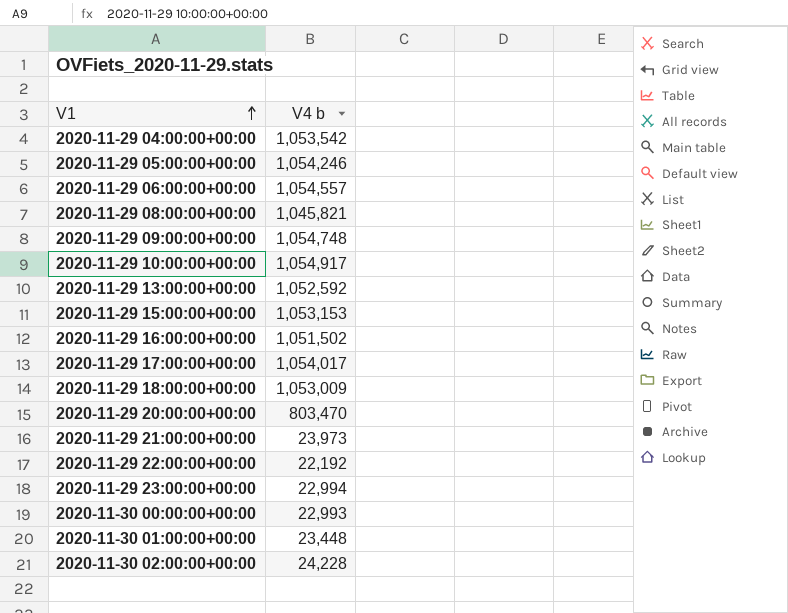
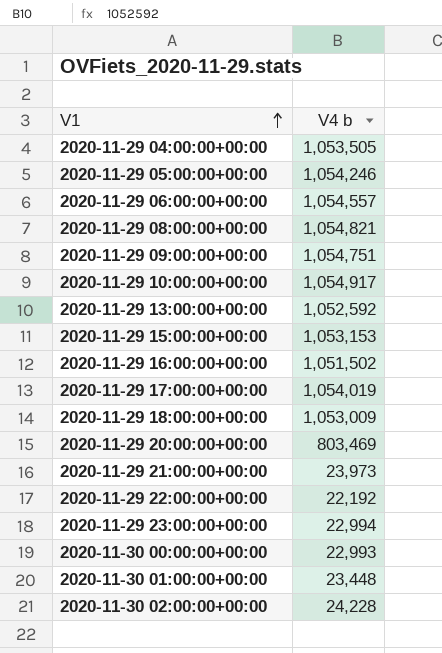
2020-11-29 04:00:00+00:00 | V4 b: 1,053,542 -> 1,053,505
2020-11-29 08:00:00+00:00 | V4 b: 1,045,821 -> 1,054,821
2020-11-29 09:00:00+00:00 | V4 b: 1,054,748 -> 1,054,751
2020-11-29 17:00:00+00:00 | V4 b: 1,054,017 -> 1,054,019
2020-11-29 20:00:00+00:00 | V4 b: 803,470 -> 803,469

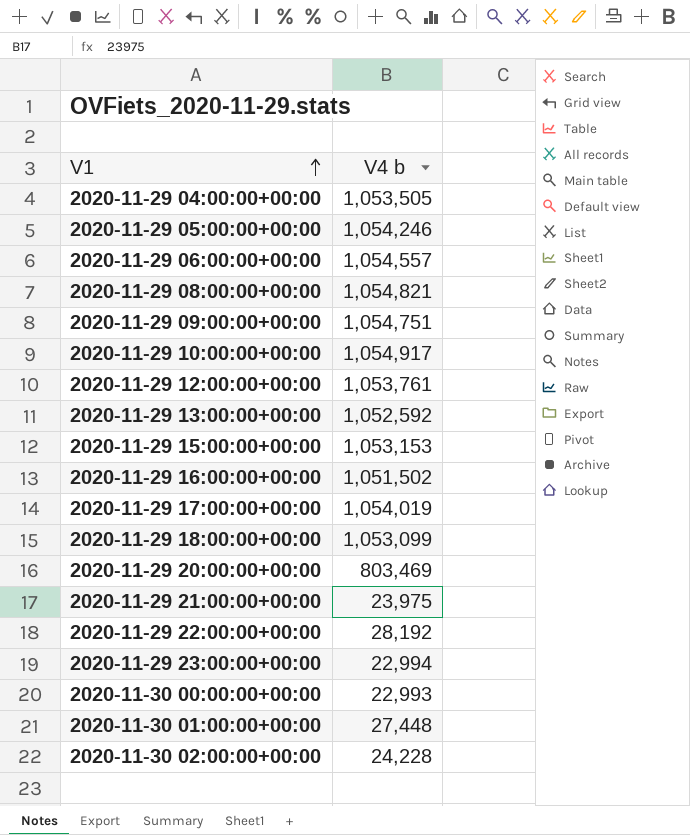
row 2020-11-29 12:00:00+00:00: none -> 1,053,761
2020-11-29 18:00:00+00:00 | V4 b: 1,053,009 -> 1,053,099
2020-11-29 21:00:00+00:00 | V4 b: 23,973 -> 23,975
2020-11-29 22:00:00+00:00 | V4 b: 22,192 -> 28,192
2020-11-30 01:00:00+00:00 | V4 b: 23,448 -> 27,448

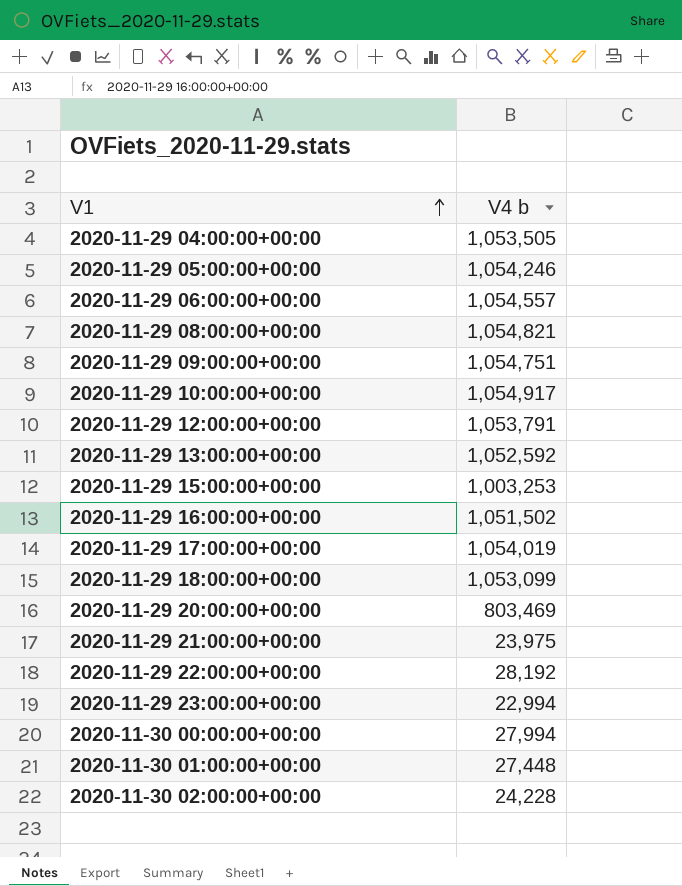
2020-11-29 12:00:00+00:00 | V4 b: 1,053,761 -> 1,053,791
2020-11-29 15:00:00+00:00 | V4 b: 1,053,153 -> 1,003,253
2020-11-30 00:00:00+00:00 | V4 b: 22,993 -> 27,994

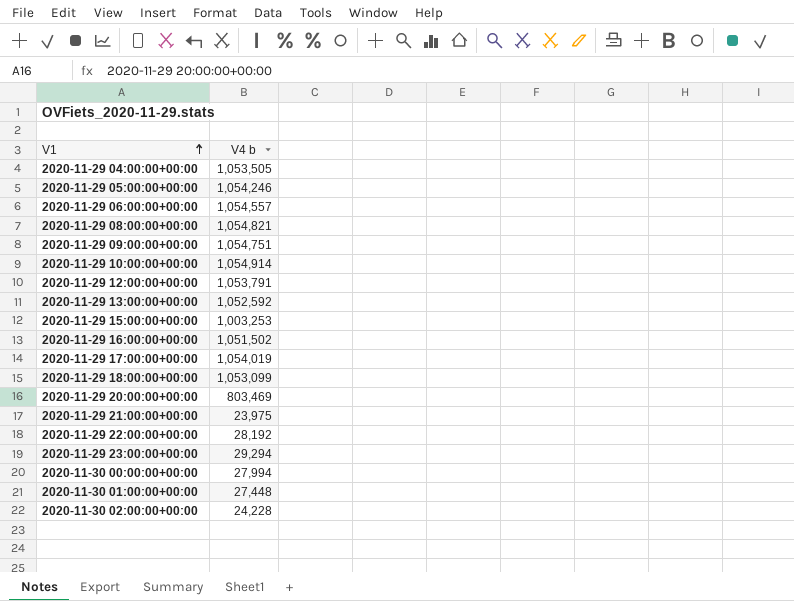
2020-11-29 10:00:00+00:00 | V4 b: 1,054,917 -> 1,054,914
2020-11-29 23:00:00+00:00 | V4 b: 22,994 -> 29,294

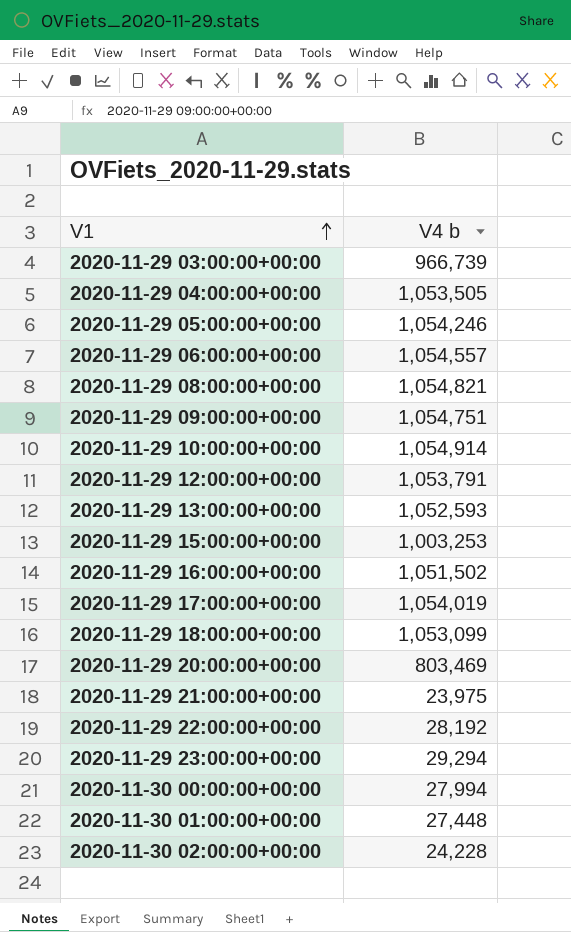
row 2020-11-29 03:00:00+00:00: none -> 966,739
2020-11-29 13:00:00+00:00 | V4 b: 1,052,592 -> 1,052,593

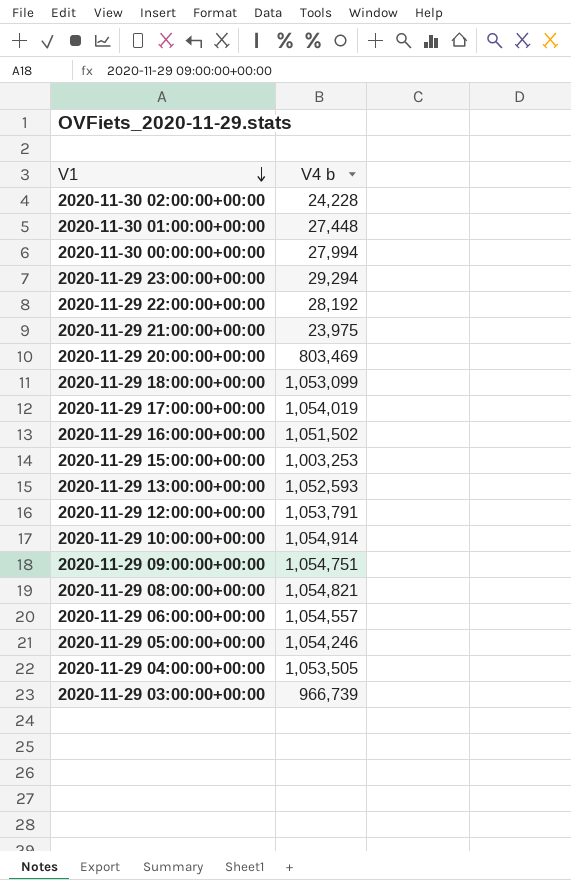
row order: V1 ascending -> V1 descending

